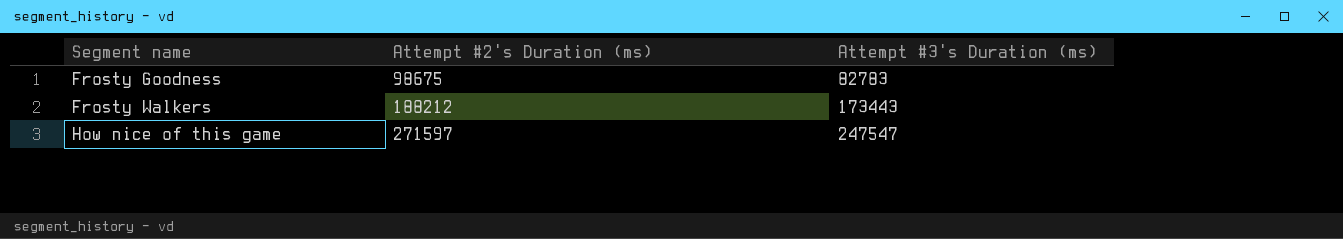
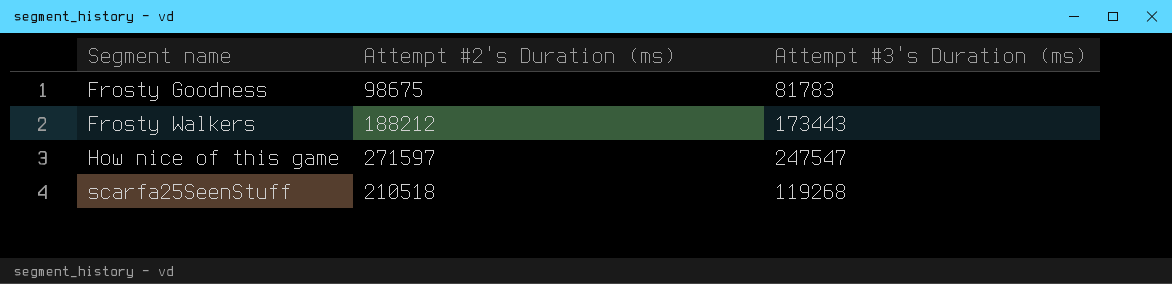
Frosty Goodness | Attempt #3's Duration (ms): 82783 -> 81783
row scarfa25SeenStuff: none -> 210518 | 119268

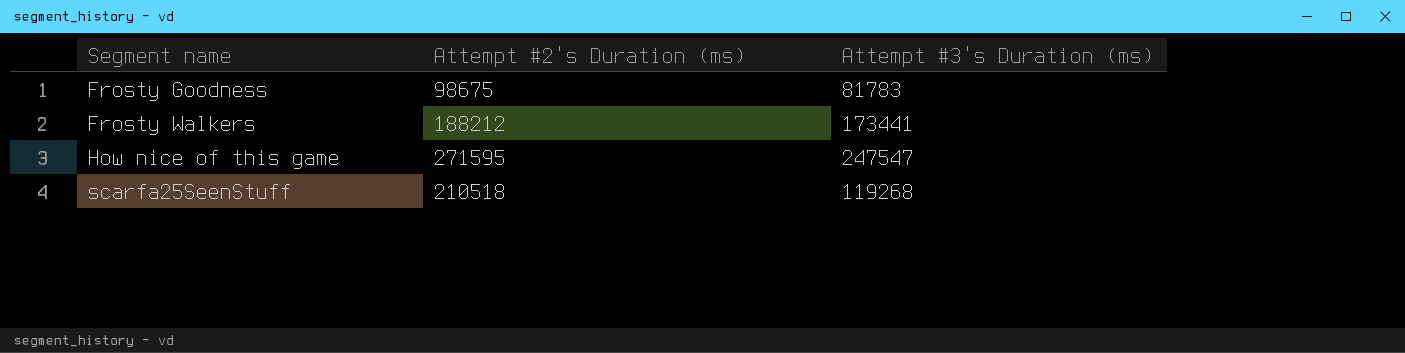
Frosty Walkers | Attempt #3's Duration (ms): 173443 -> 173441
How nice of this game | Attempt #2's Duration (ms): 271597 -> 271595

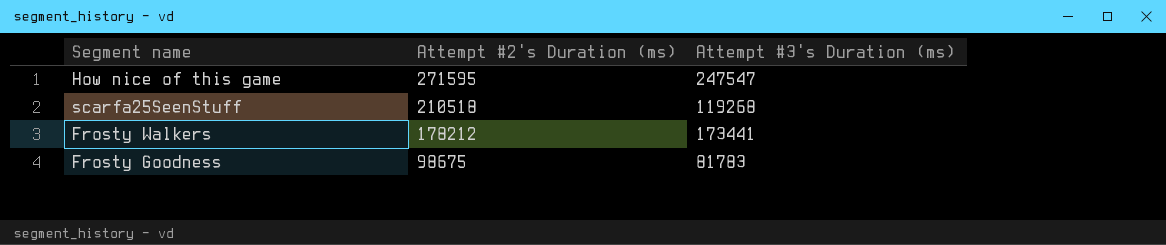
row order: Segment name ascending -> Attempt #2's Duration (ms) descending
Frosty Walkers | Attempt #2's Duration (ms): 188212 -> 178212

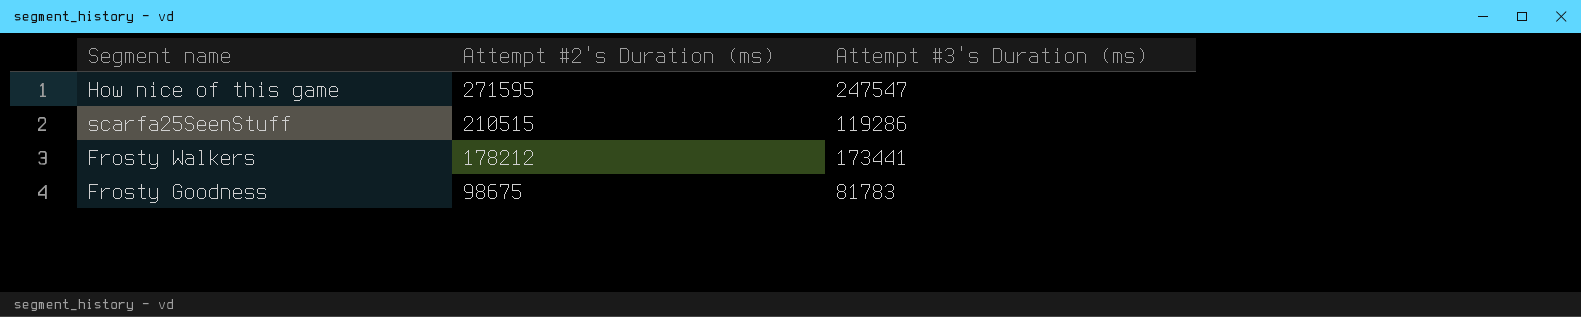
scarfa25SeenStuff | Attempt #2's Duration (ms): 210518 -> 210515
scarfa25SeenStuff | Attempt #3's Duration (ms): 119268 -> 119286

